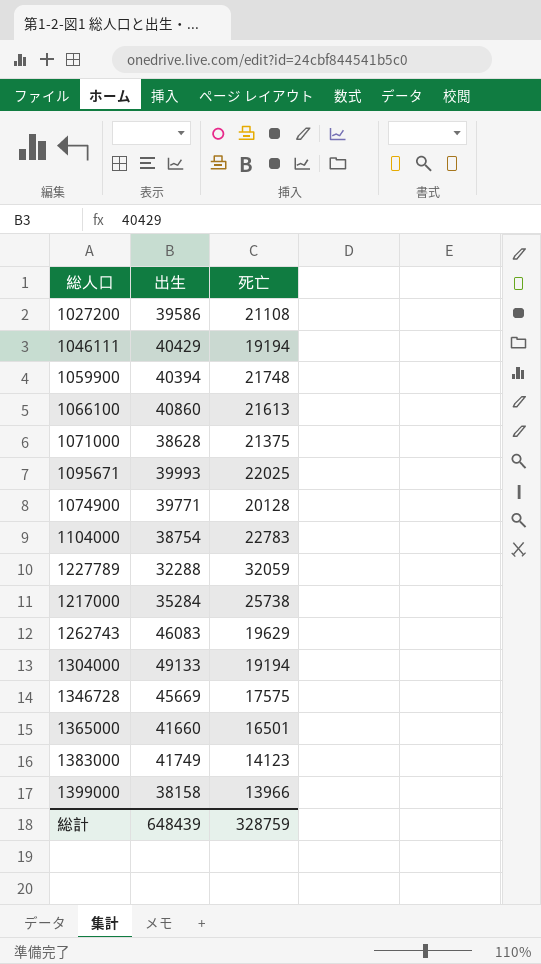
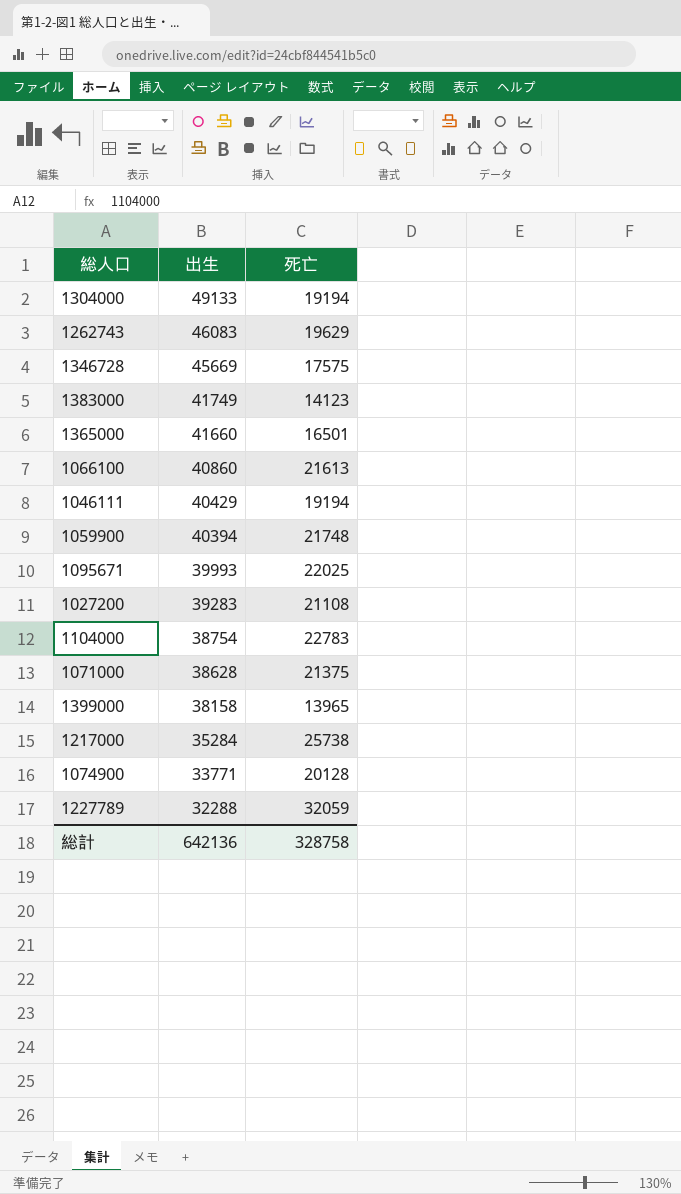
row order: none -> 出生 descending
1027200 | 出生: 39586 -> 39283
1399000 | 死亡: 13966 -> 13965
1074900 | 出生: 39771 -> 33771
総計 | 出生: 648439 -> 642136
総計 | 死亡: 328759 -> 328758

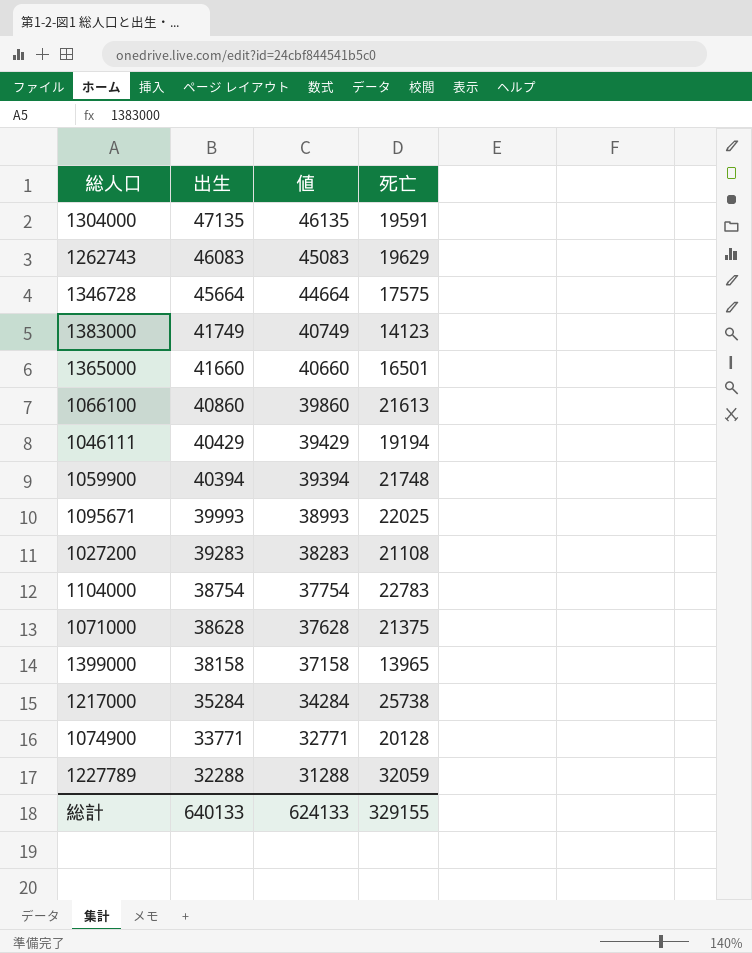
column 値 | formula: none -> [出生] - 1000
1304000 | 出生: 49133 -> 47135
1304000 | 死亡: 19194 -> 19591
1346728 | 出生: 45669 -> 45664
総計 | 出生: 642136 -> 640133
総計 | 死亡: 328758 -> 329155

